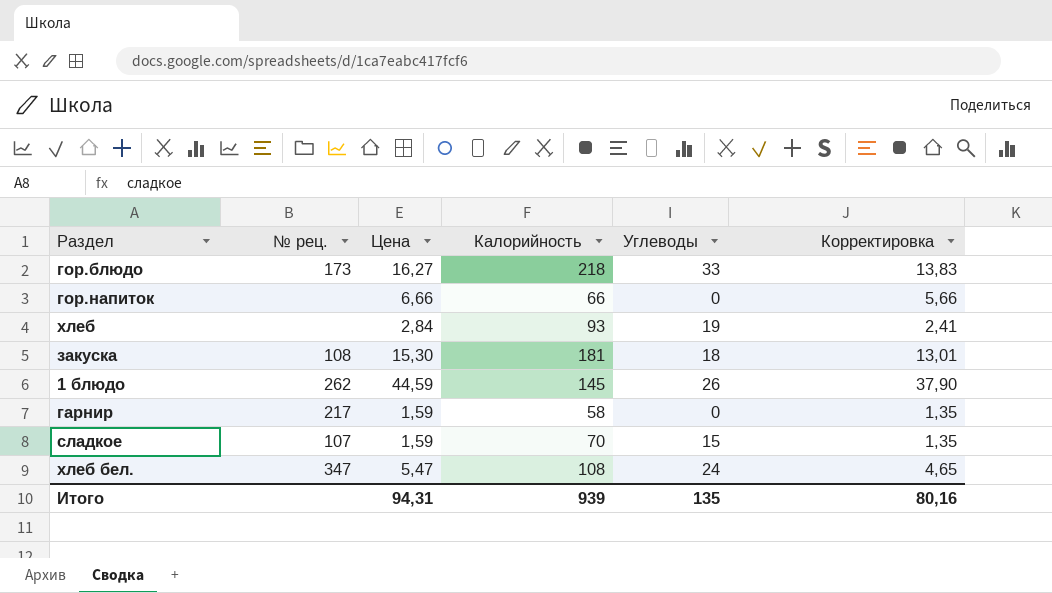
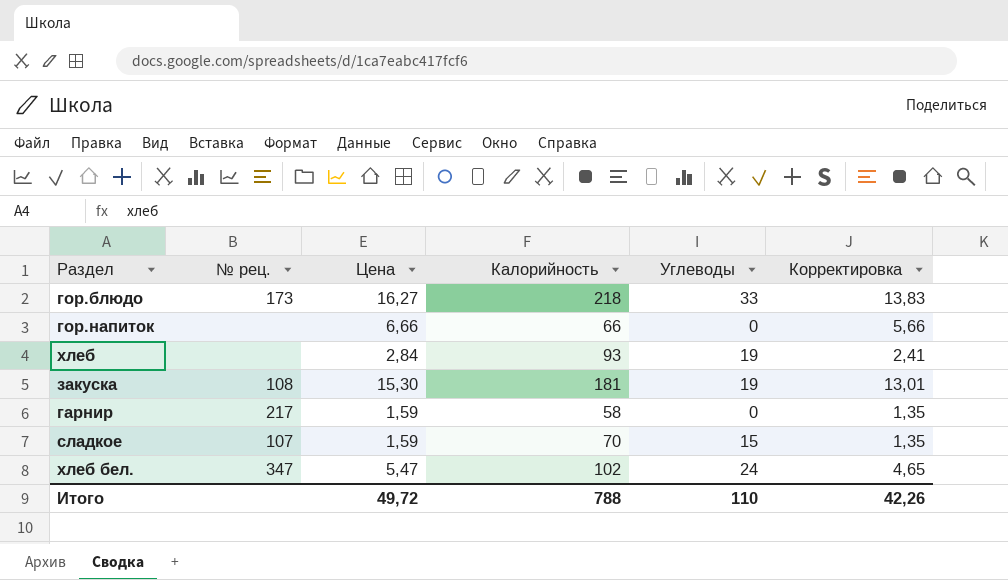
row 1 блюдо: 262 | 44,59 | 145 | 26 | 37,90 -> none
закуска | Углеводы: 18 -> 19
хлеб бел. | Калорийность: 108 -> 102
Итого | Цена: 94,31 -> 49,72
Итого | Калорийность: 939 -> 788
Итого | Углеводы: 135 -> 110
Итого | Корректировка: 80,16 -> 42,26

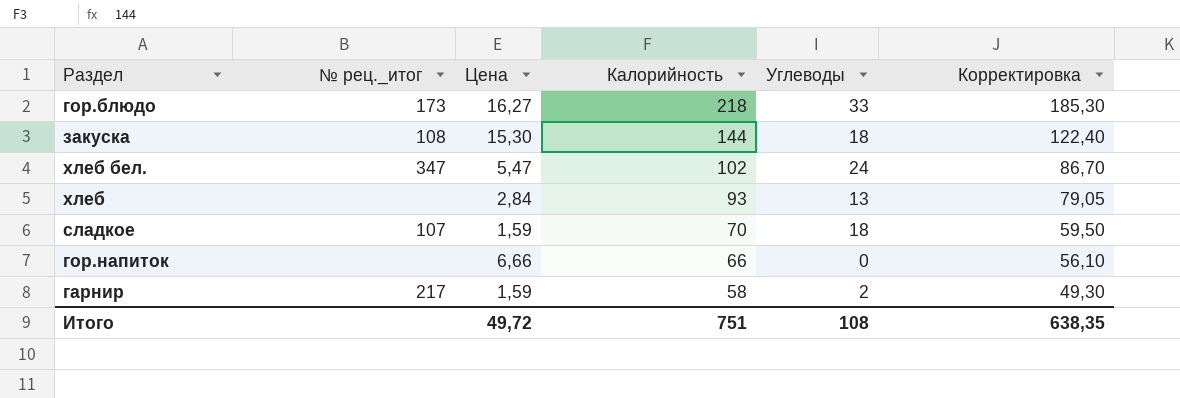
row order: none -> Калорийность descending
column name: № рец. -> № рец._итог
column Корректировка | formula: [Цена] * 0,85 -> [Калорийность] * 0,85
закуска | Калорийность: 181 -> 144
закуска | Углеводы: 19 -> 18
хлеб | Углеводы: 19 -> 13
сладкое | Углеводы: 15 -> 18
гарнир | Углеводы: 0 -> 2
Итого | Калорийность: 788 -> 751
Итого | Углеводы: 110 -> 108
Итого | Корректировка: 42,26 -> 638,35

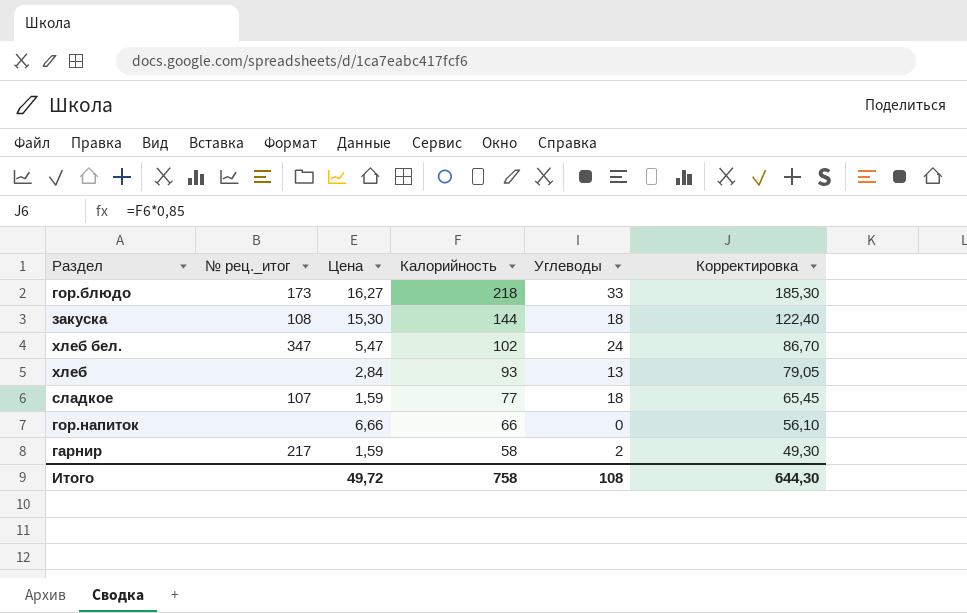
сладкое | Калорийность: 70 -> 77
сладкое | Корректировка: 59,50 -> 65,45
Итого | Калорийность: 751 -> 758
Итого | Корректировка: 638,35 -> 644,30

